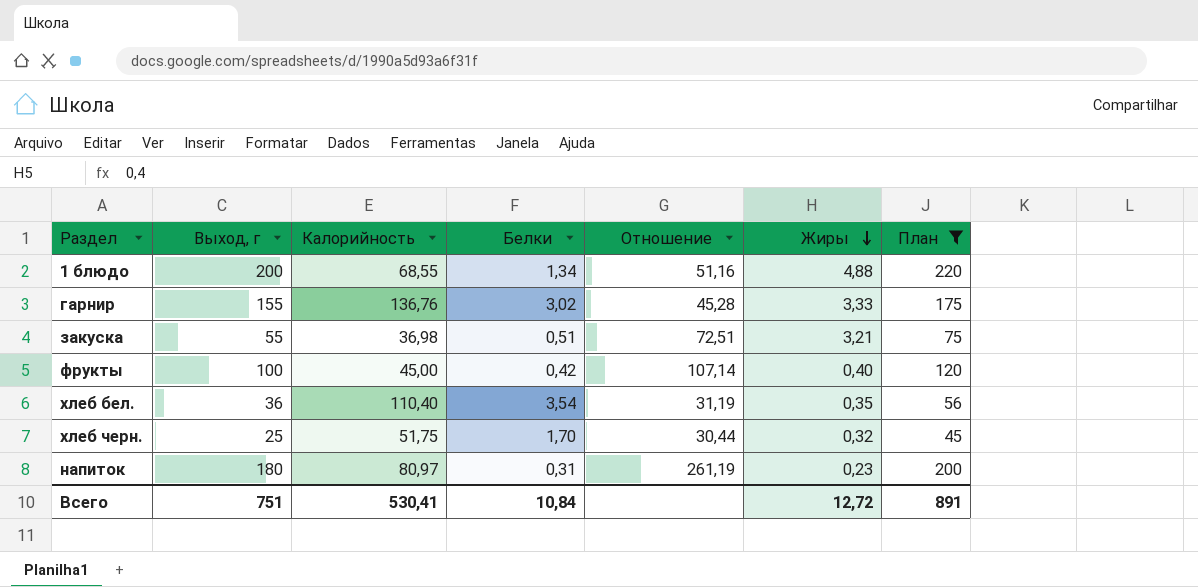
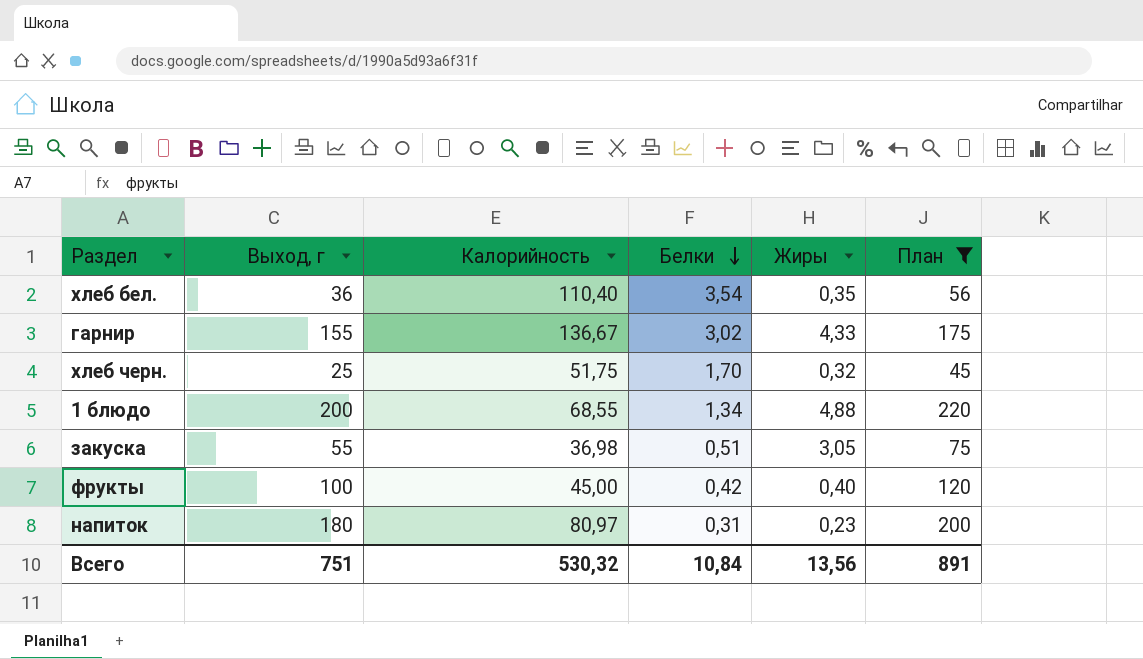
row order: Жиры descending -> Белки descending
column Отношение | formula: [Калорийность] / [Белки] -> none
гарнир | Калорийность: 136,76 -> 136,67
гарнир | Жиры: 3,33 -> 4,33
закуска | Жиры: 3,21 -> 3,05
Всего | Калорийность: 530,41 -> 530,32
Всего | Жиры: 12,72 -> 13,56

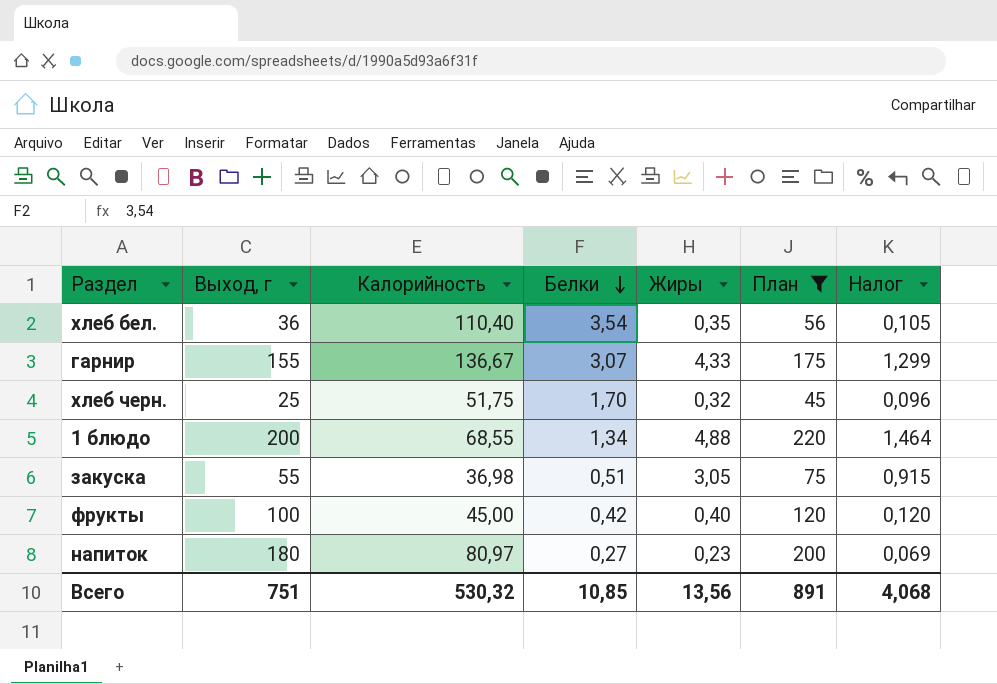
column Налог | formula: none -> [Жиры] * 0,3
гарнир | Белки: 3,02 -> 3,07
напиток | Белки: 0,31 -> 0,27
Всего | Белки: 10,84 -> 10,85

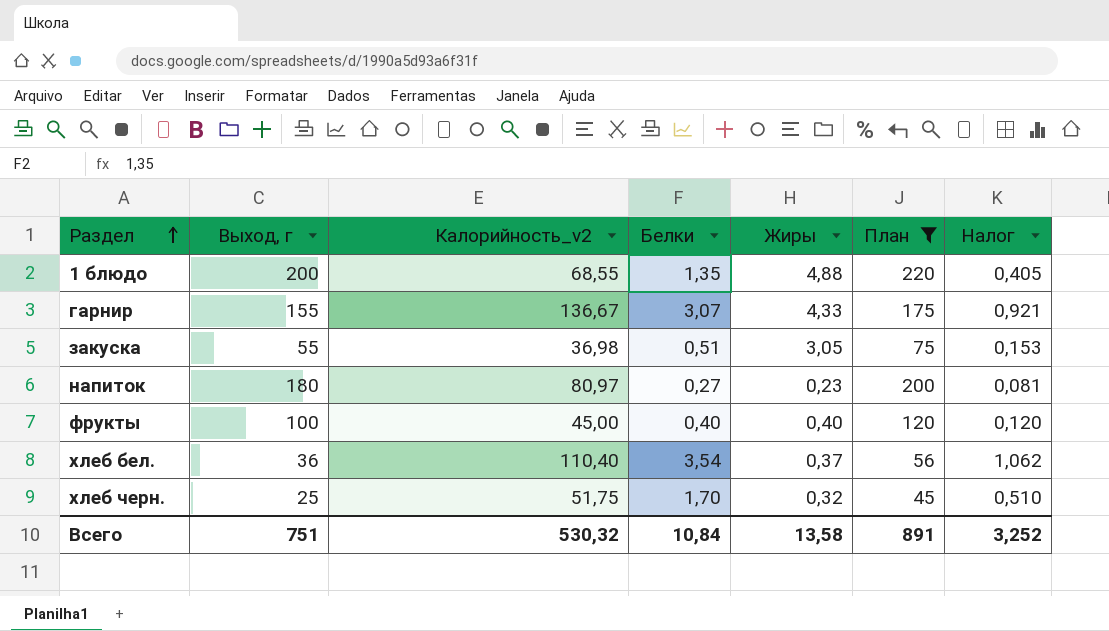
row order: Белки descending -> Раздел ascending
column name: Калорийность -> Калорийность_v2
column Налог | formula: [Жиры] * 0,3 -> [Белки] * 0,3
1 блюдо | Белки: 1,34 -> 1,35
фрукты | Белки: 0,42 -> 0,40
хлеб бел. | Жиры: 0,35 -> 0,37
Всего | Белки: 10,85 -> 10,84
Всего | Жиры: 13,56 -> 13,58
Всего | Налог: 4,068 -> 3,252

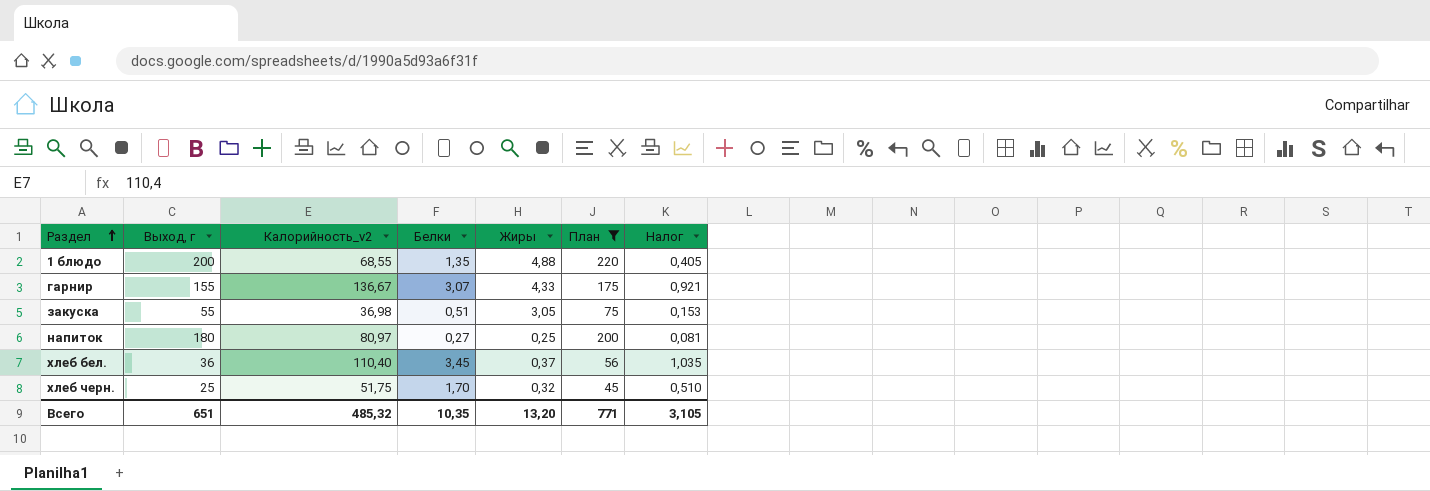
row фрукты: 100 | 45,00 | 0,40 | 0,40 | 120 | 0,120 -> none
напиток | Жиры: 0,23 -> 0,25
хлеб бел. | Белки: 3,54 -> 3,45
хлеб бел. | Налог: 1,062 -> 1,035
Всего | Выход, г: 751 -> 651
Всего | Калорийность_v2: 530,32 -> 485,32
Всего | Белки: 10,84 -> 10,35
Всего | Жиры: 13,58 -> 13,20
Всего | План: 891 -> 771
Всего | Налог: 3,252 -> 3,105

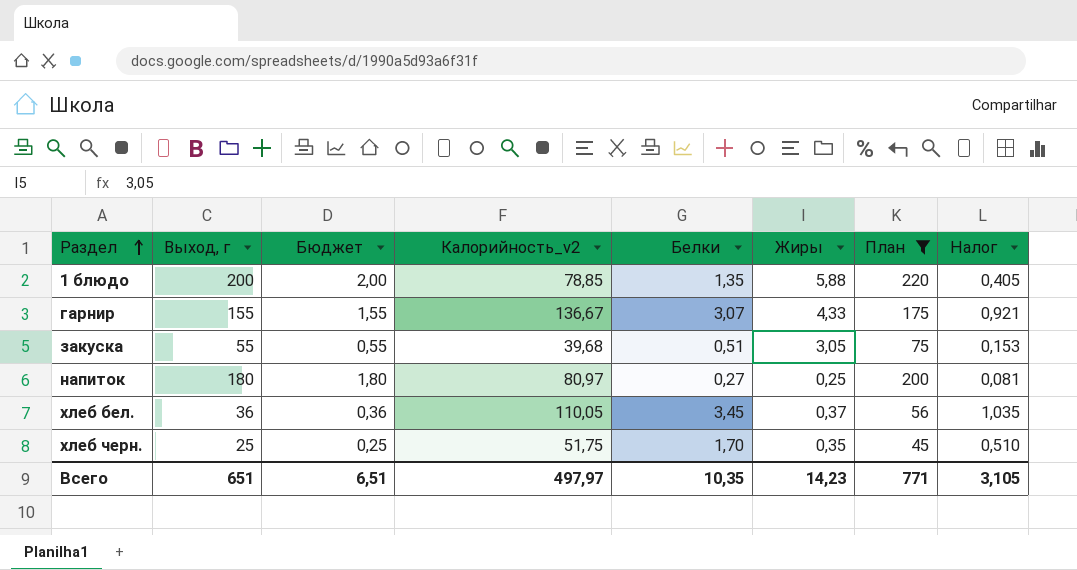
column Бюджет | formula: none -> [Выход, г] * 0,01
1 блюдо | Калорийность_v2: 68,55 -> 78,85
1 блюдо | Жиры: 4,88 -> 5,88
закуска | Калорийность_v2: 36,98 -> 39,68
хлеб бел. | Калорийность_v2: 110,40 -> 110,05
хлеб черн. | Жиры: 0,32 -> 0,35
Всего | Калорийность_v2: 485,32 -> 497,97
Всего | Жиры: 13,20 -> 14,23

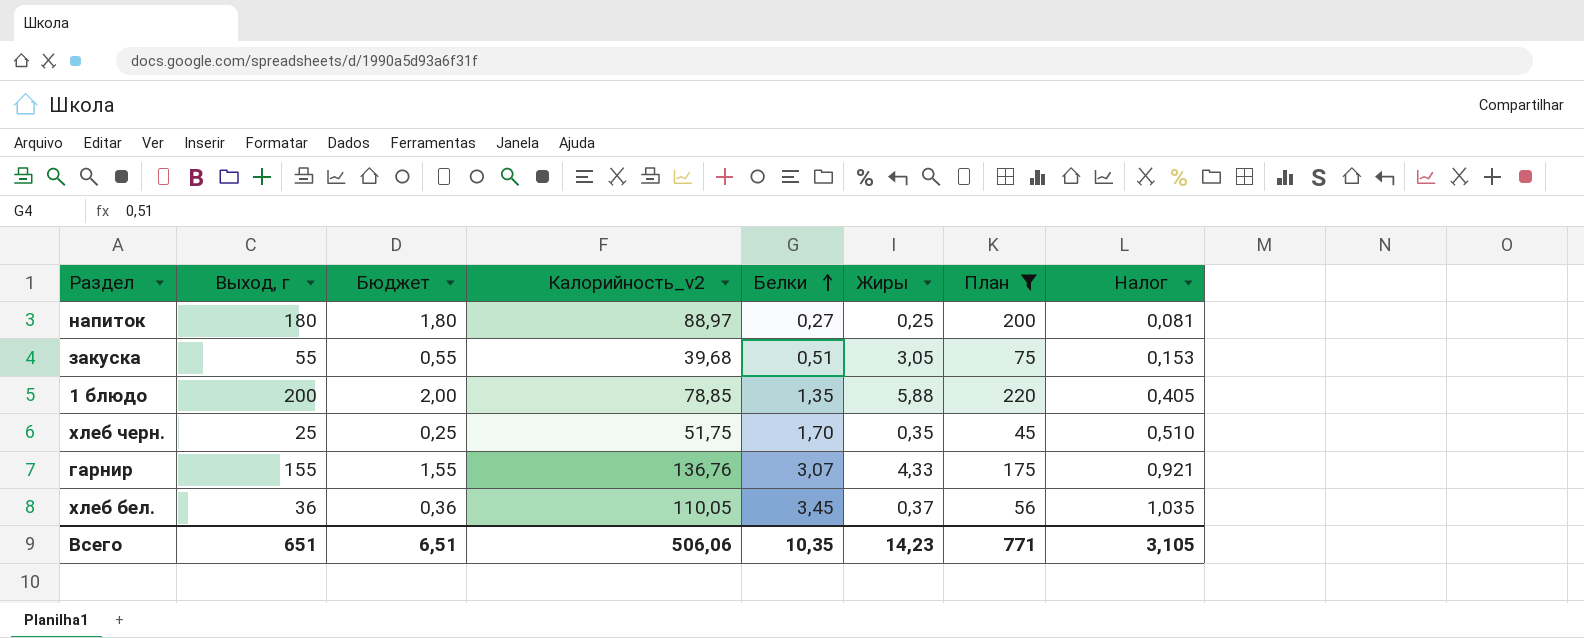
row order: Раздел ascending -> Белки ascending
напиток | Калорийность_v2: 80,97 -> 88,97
гарнир | Калорийность_v2: 136,67 -> 136,76
Всего | Калорийность_v2: 497,97 -> 506,06

